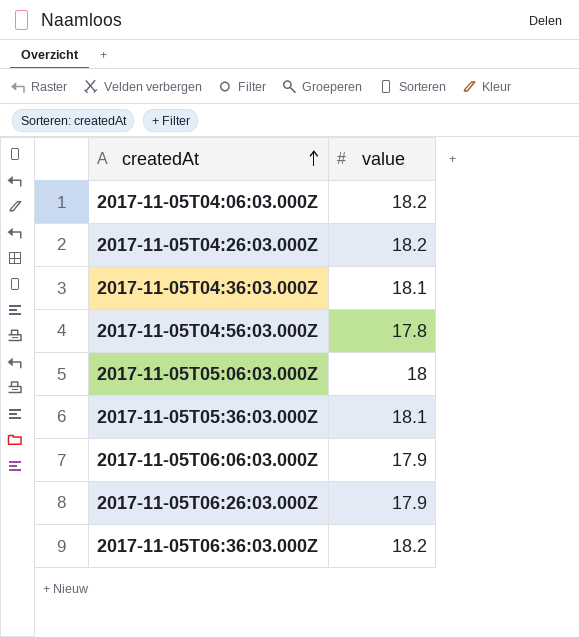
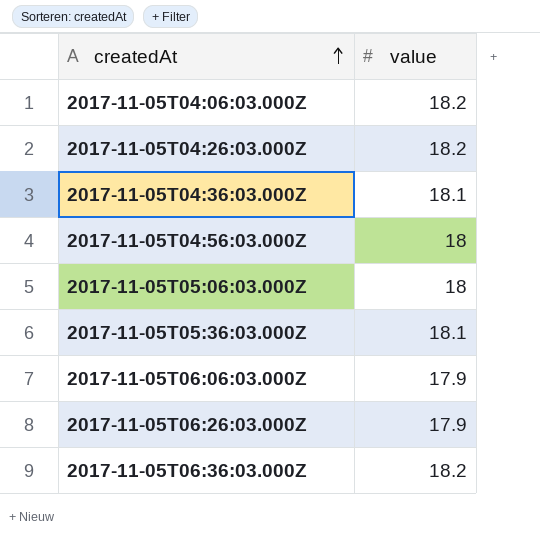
2017-11-05T04:56:03.000Z | value: 17.8 -> 18

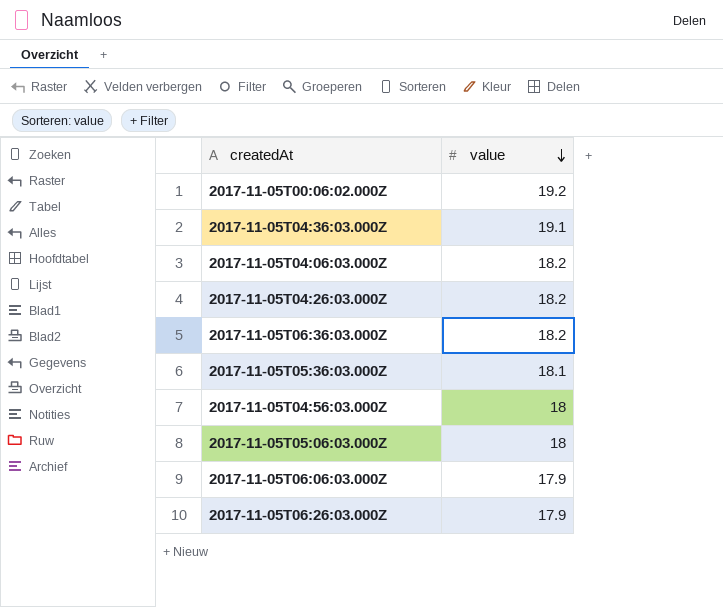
row order: createdAt ascending -> value descending
row 2017-11-05T00:06:02.000Z: none -> 19.2
2017-11-05T04:36:03.000Z | value: 18.1 -> 19.1

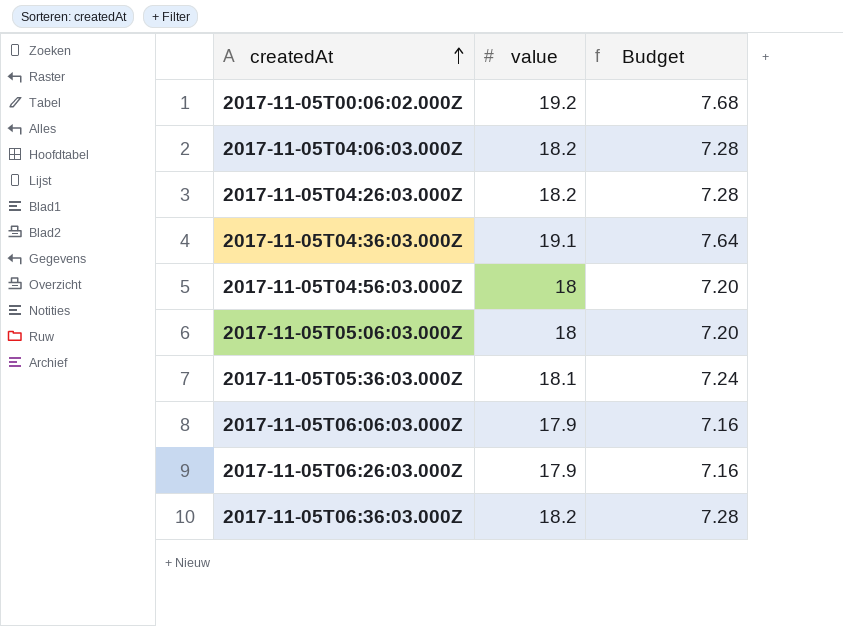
row order: value descending -> createdAt ascending
column Budget | formula: none -> [value] * 0.4

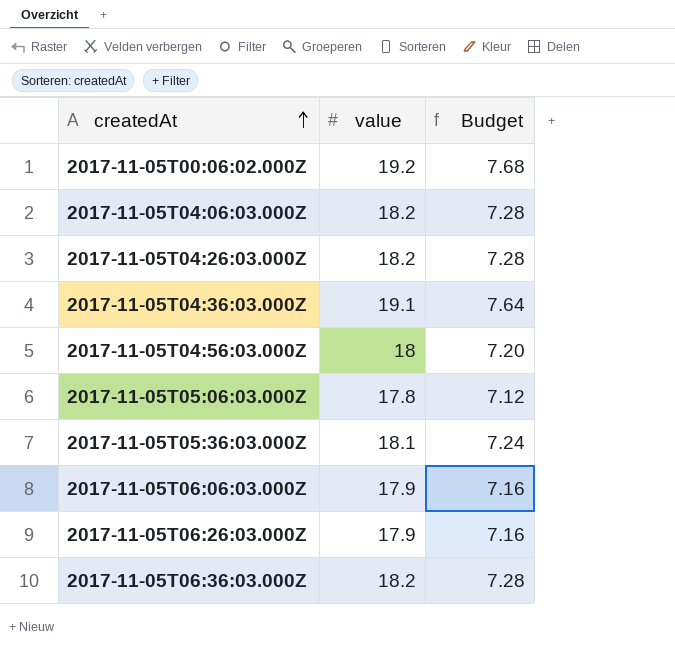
2017-11-05T05:06:03.000Z | value: 18 -> 17.8
2017-11-05T05:06:03.000Z | Budget: 7.20 -> 7.12

